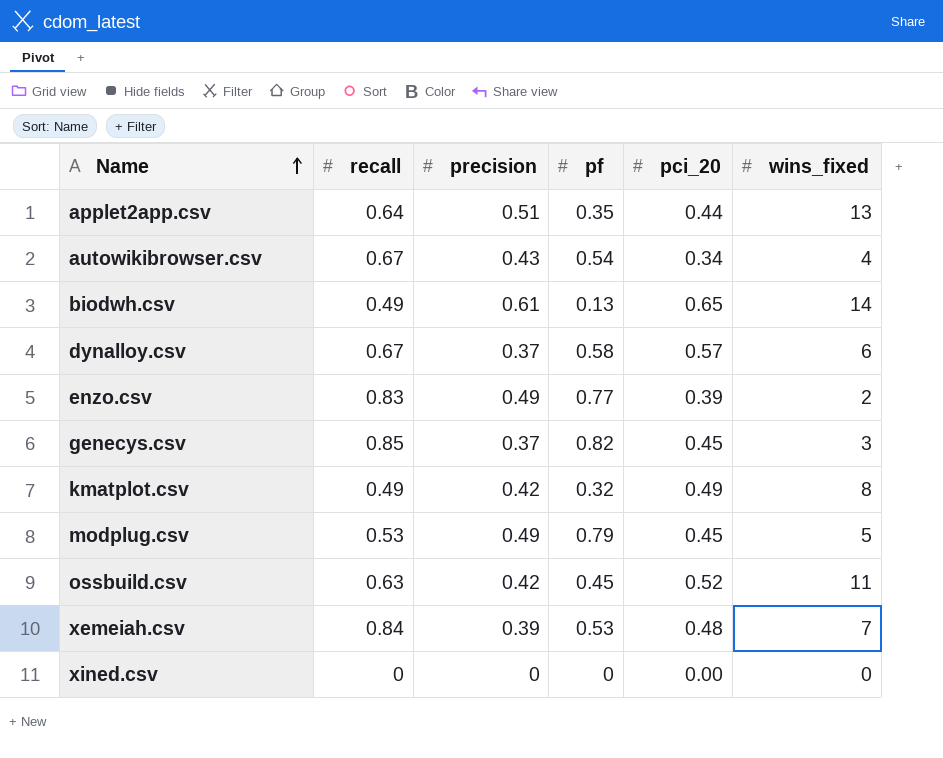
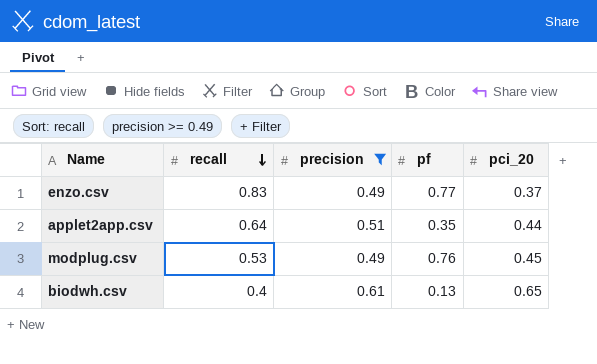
filter: none -> precision >= 0.49
row order: Name ascending -> recall descending
column wins_fixed | position: 6 -> none
enzo.csv | pci_20: 0.39 -> 0.37
modplug.csv | pf: 0.79 -> 0.76
biodwh.csv | recall: 0.49 -> 0.4

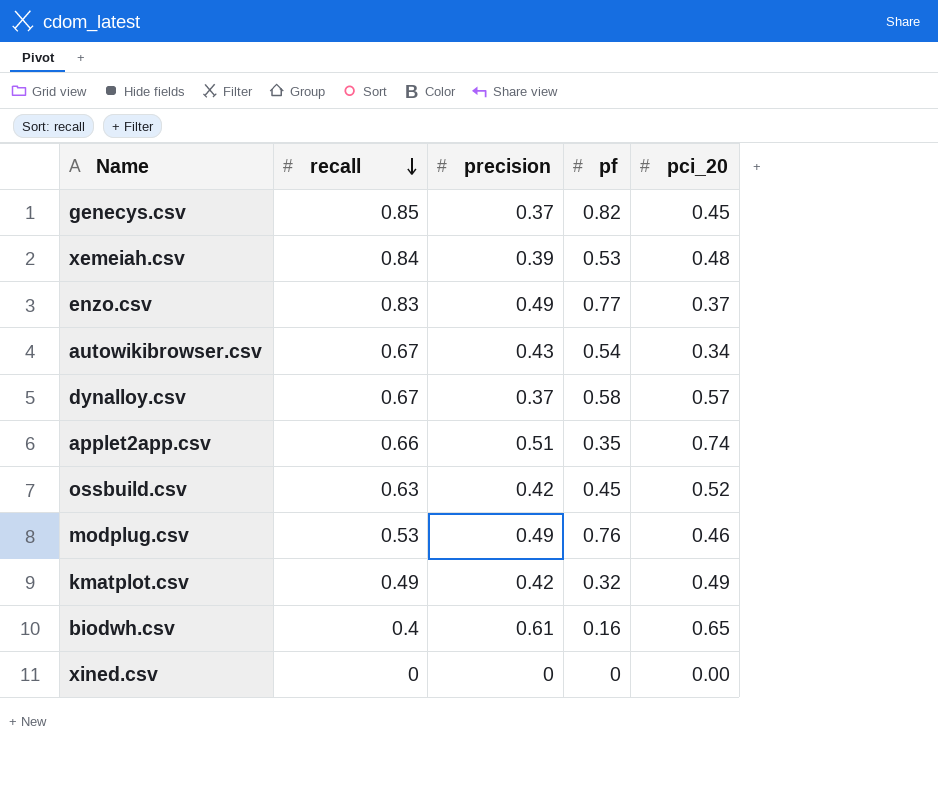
filter: precision >= 0.49 -> none
applet2app.csv | recall: 0.64 -> 0.66
applet2app.csv | pci_20: 0.44 -> 0.74
modplug.csv | pci_20: 0.45 -> 0.46
biodwh.csv | pf: 0.13 -> 0.16

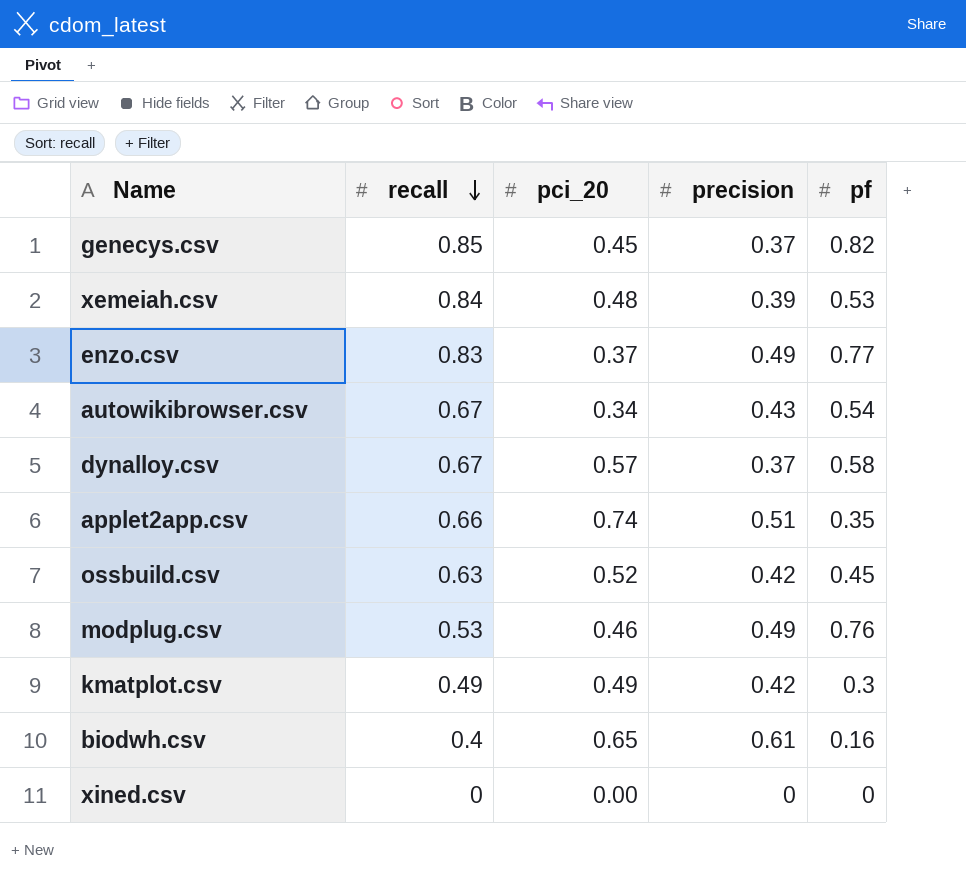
column pci_20 | position: 5 -> 3
kmatplot.csv | pf: 0.32 -> 0.3

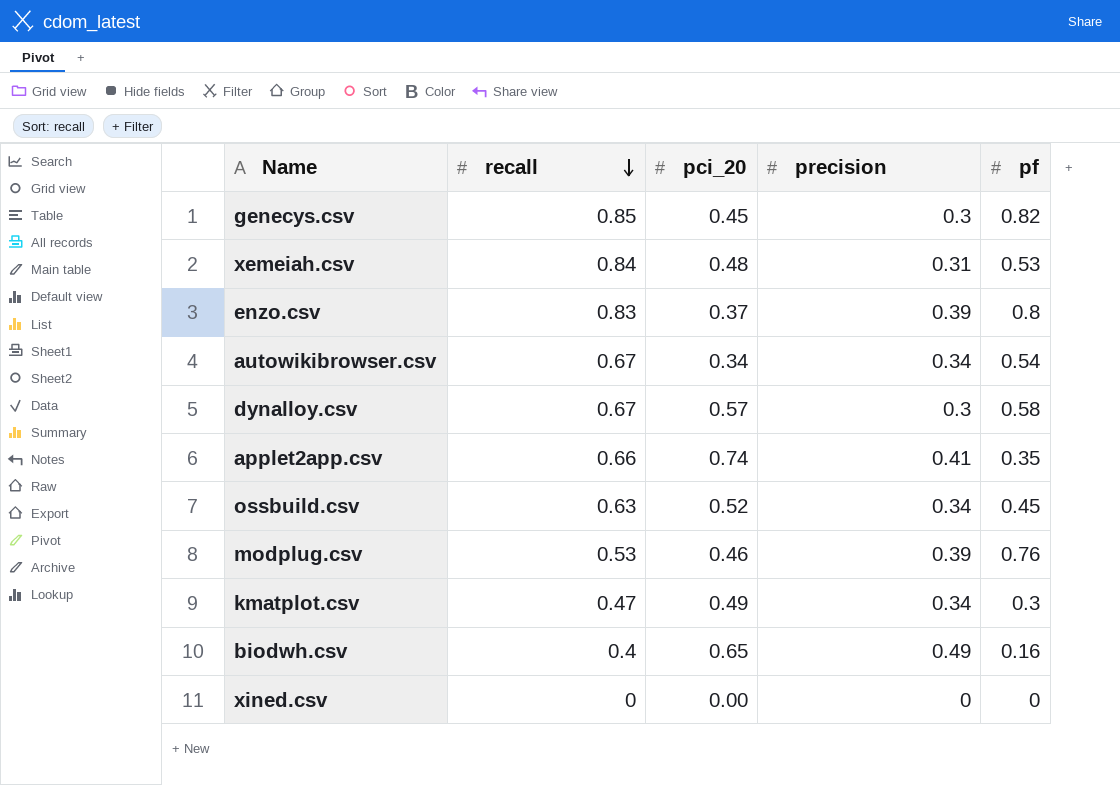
genecys.csv | precision: 0.37 -> 0.3
xemeiah.csv | precision: 0.39 -> 0.31
enzo.csv | precision: 0.49 -> 0.39
enzo.csv | pf: 0.77 -> 0.8
autowikibrowser.csv | precision: 0.43 -> 0.34
dynalloy.csv | precision: 0.37 -> 0.3
applet2app.csv | precision: 0.51 -> 0.41
ossbuild.csv | precision: 0.42 -> 0.34
modplug.csv | precision: 0.49 -> 0.39
kmatplot.csv | recall: 0.49 -> 0.47
kmatplot.csv | precision: 0.42 -> 0.34
biodwh.csv | precision: 0.61 -> 0.49

